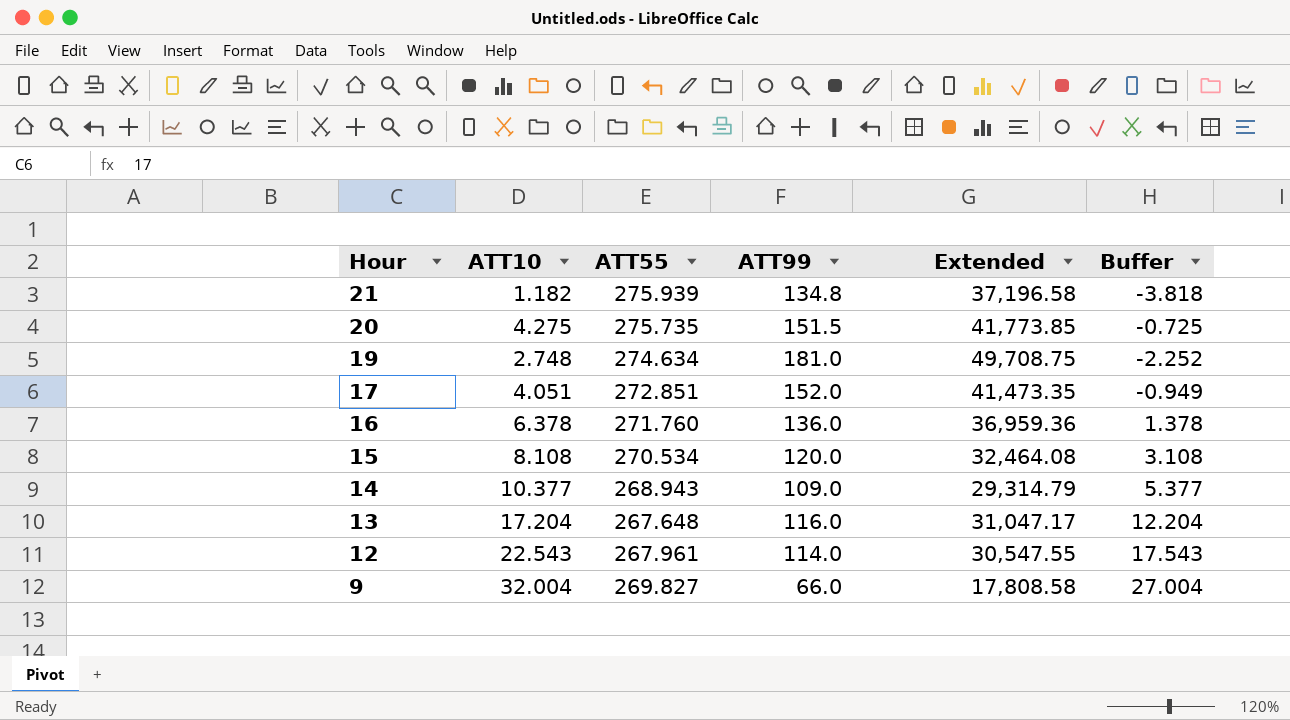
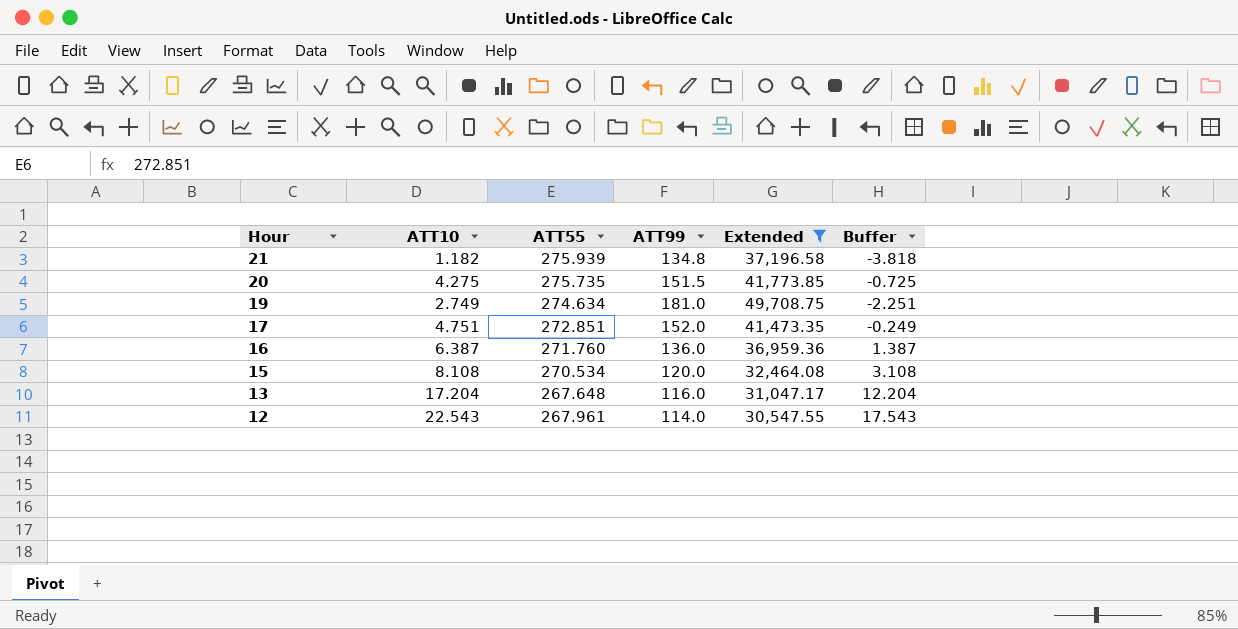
filter: none -> Extended >= 30,547.55
19 | ATT10: 2.748 -> 2.749
19 | Buffer: -2.252 -> -2.251
17 | ATT10: 4.051 -> 4.751
17 | Buffer: -0.949 -> -0.249
16 | ATT10: 6.378 -> 6.387
16 | Buffer: 1.378 -> 1.387

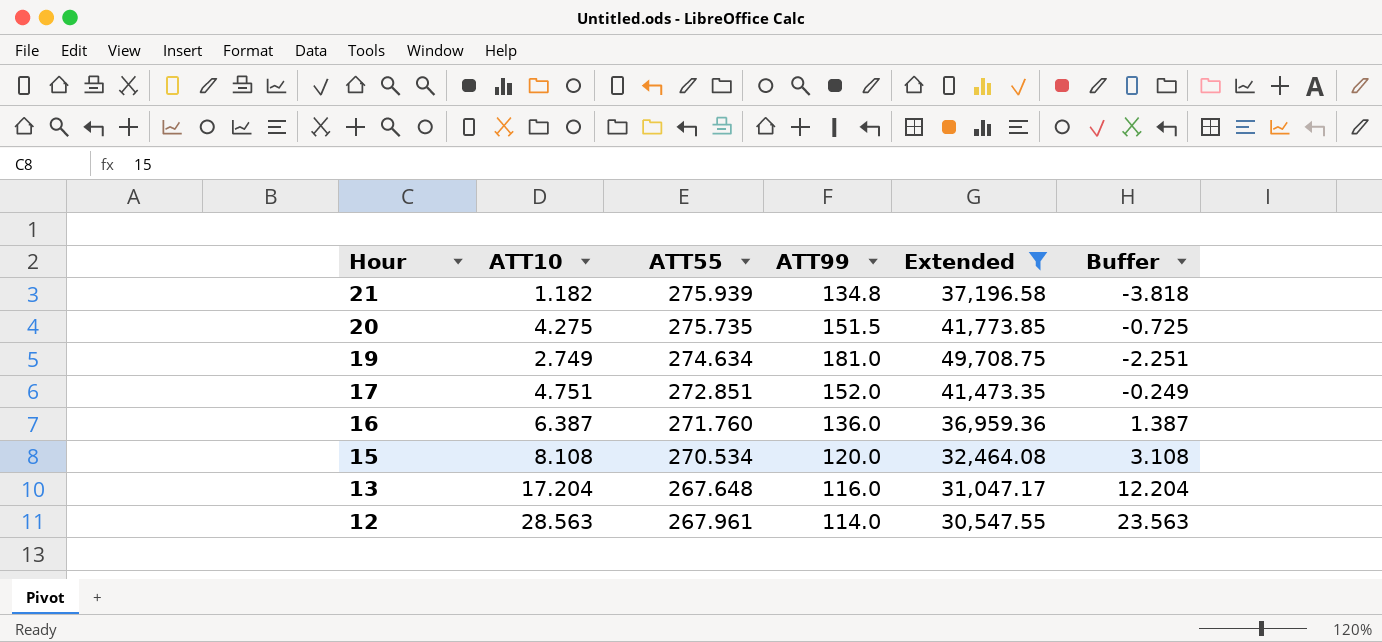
12 | ATT10: 22.543 -> 28.563
12 | Buffer: 17.543 -> 23.563

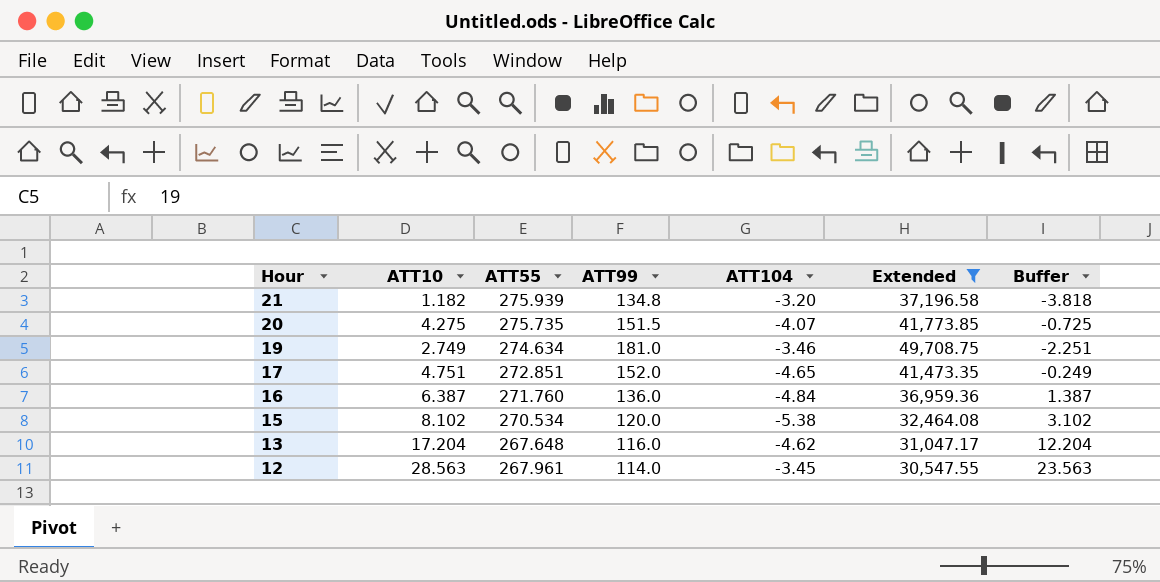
column ATT104 | position: none -> 5
15 | ATT10: 8.108 -> 8.102
15 | Buffer: 3.108 -> 3.102

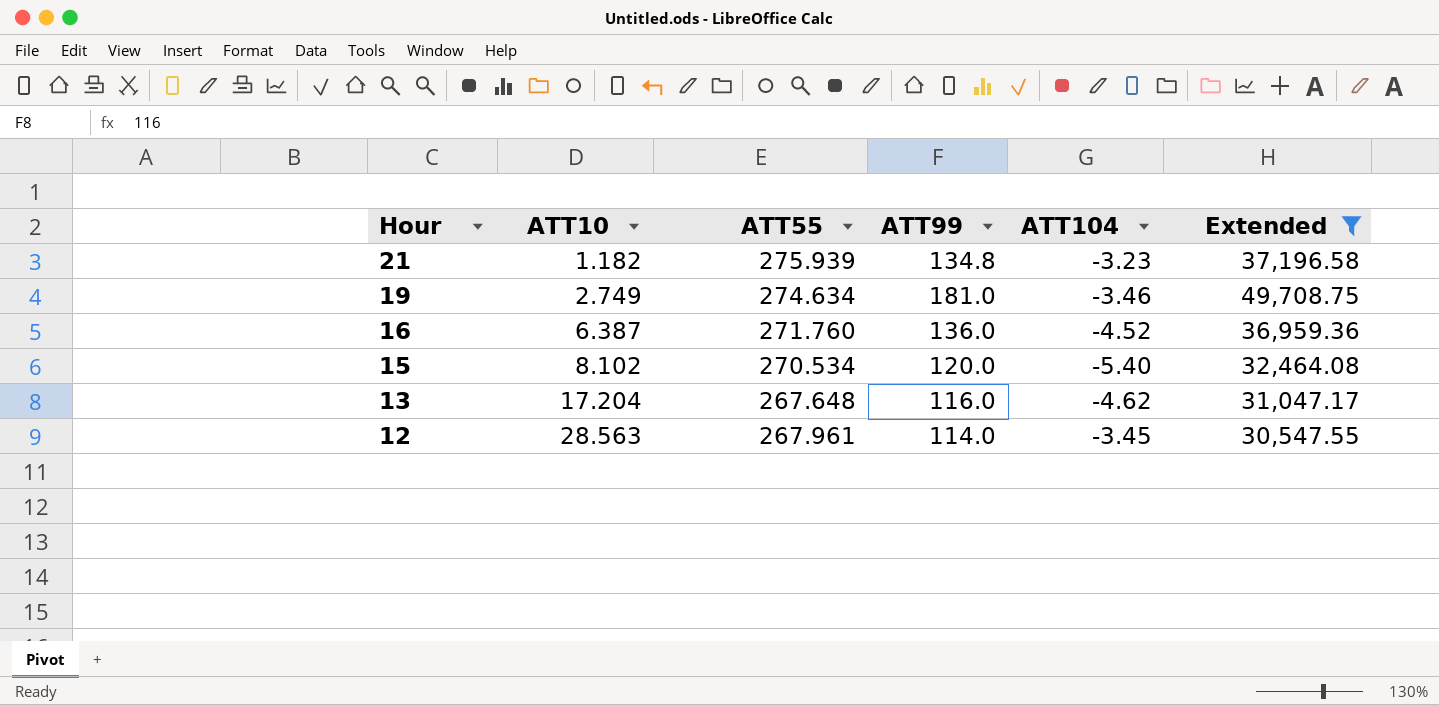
column Buffer | formula: [ATT10] - 5 -> none
row 20: 4.275 | 275.735 | 151.5 | -4.07 | 41,773.85 | -0.725 -> none
row 17: 4.751 | 272.851 | 152.0 | -4.65 | 41,473.35 | -0.249 -> none
21 | ATT104: -3.20 -> -3.23
16 | ATT104: -4.84 -> -4.52
15 | ATT104: -5.38 -> -5.40

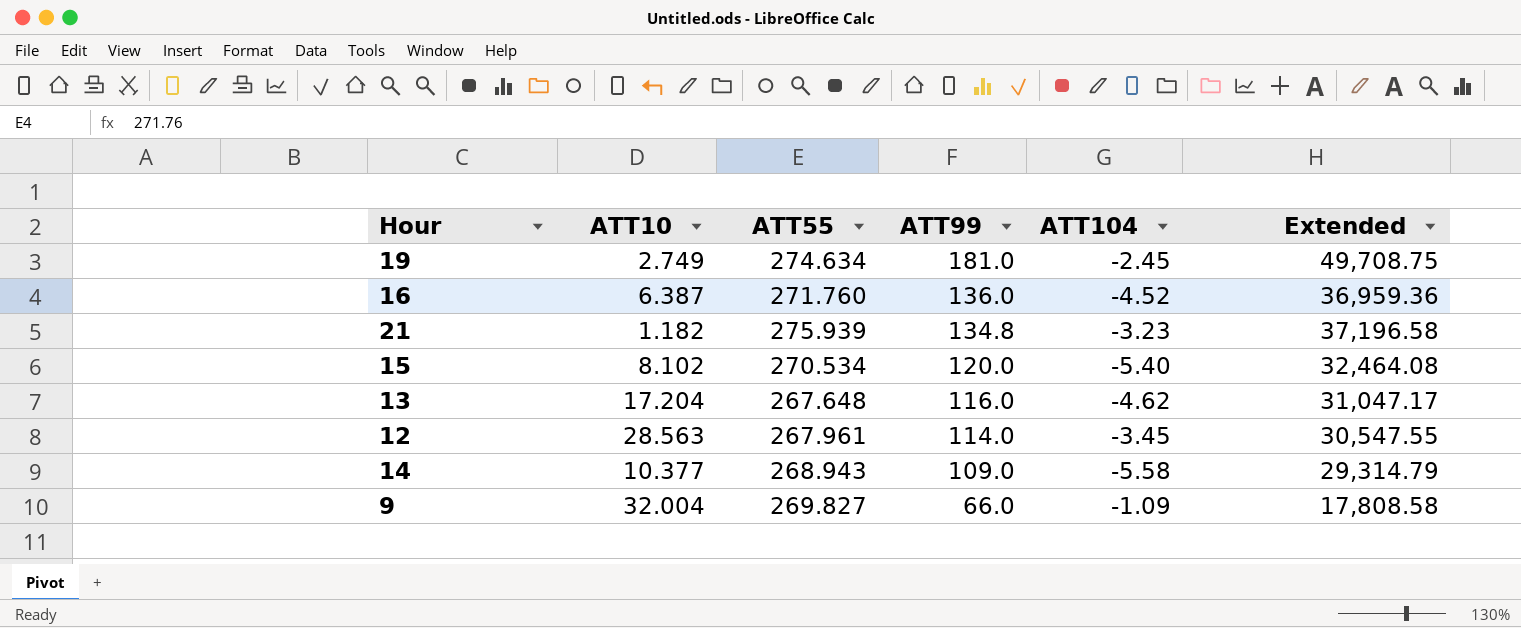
filter: Extended >= 30,547.55 -> none
row order: Hour descending -> ATT99 descending
19 | ATT104: -3.46 -> -2.45

